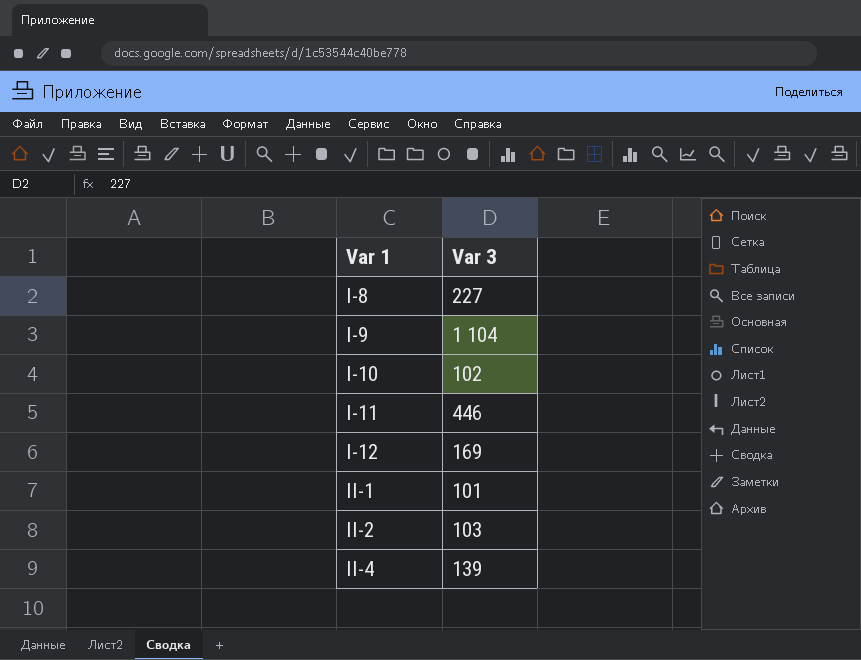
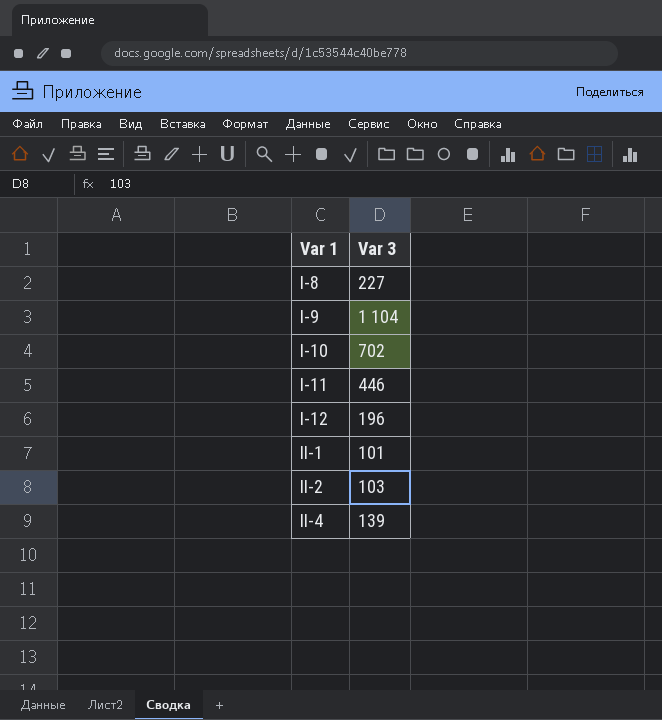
I-10 | Var 3: 102 -> 702
I-12 | Var 3: 169 -> 196

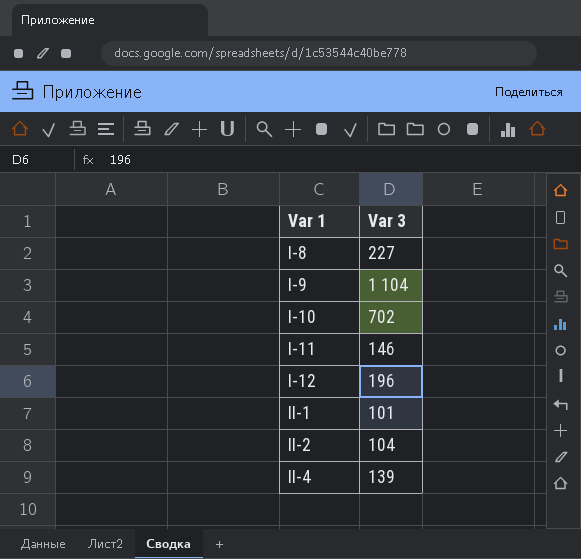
I-11 | Var 3: 446 -> 146
II-2 | Var 3: 103 -> 104

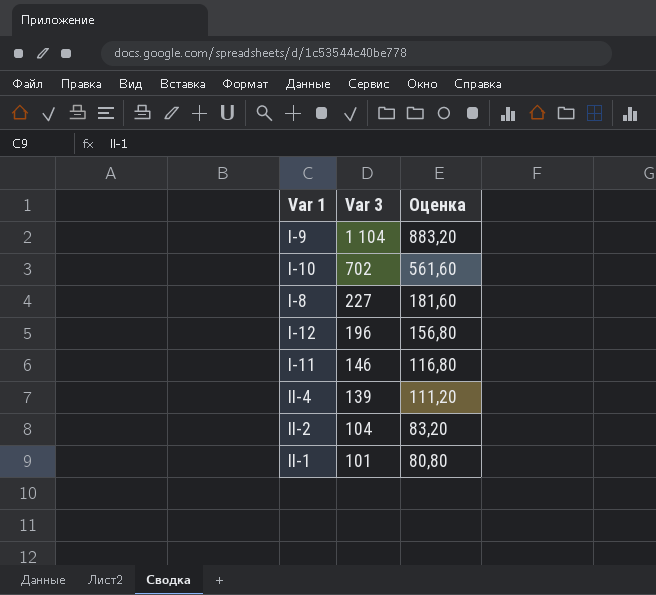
row order: Var 1 ascending -> Var 3 descending
column Оценка | formula: none -> [Var 3] * 0,8

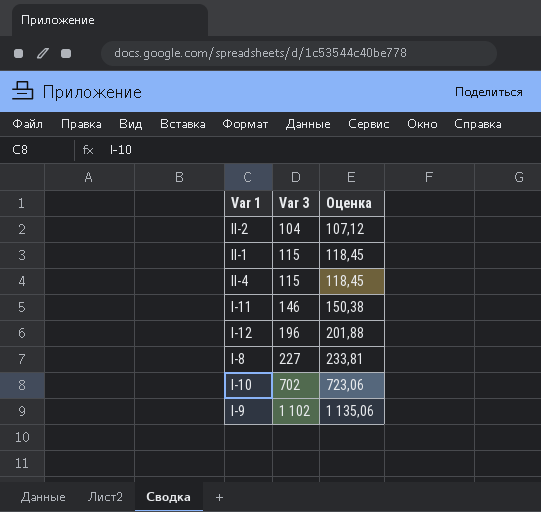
row order: Var 3 descending -> Var 3 ascending
column Оценка | formula: [Var 3] * 0,8 -> [Var 3] * 1,03
II-1 | Var 3: 101 -> 115
II-4 | Var 3: 139 -> 115
I-9 | Var 3: 1 104 -> 1 102

